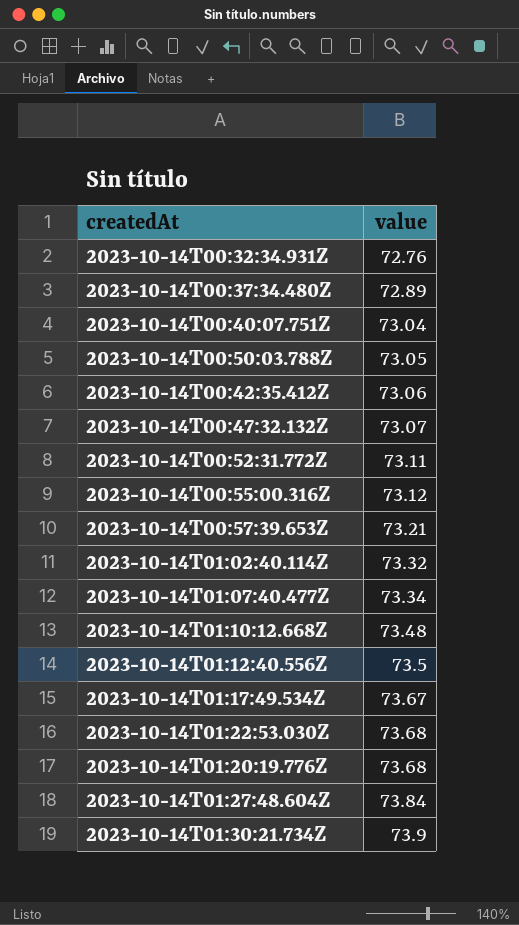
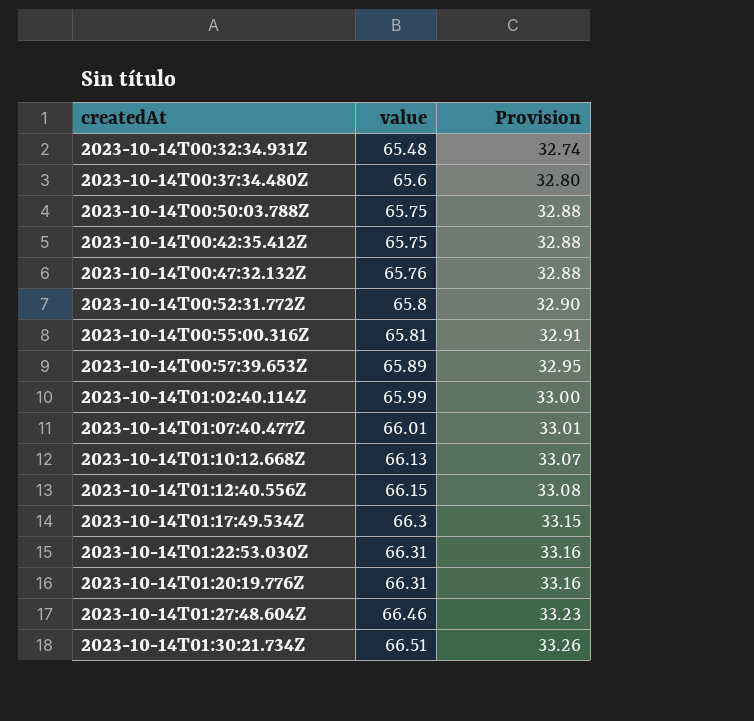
column Provision | formula: none -> [value] * 0.5
row 2023-10-14T00:40:07.751Z: 73.04 -> none
2023-10-14T00:32:34.931Z | value: 72.76 -> 65.48
2023-10-14T00:37:34.480Z | value: 72.89 -> 65.6
2023-10-14T00:50:03.788Z | value: 73.05 -> 65.75
2023-10-14T00:42:35.412Z | value: 73.06 -> 65.75
2023-10-14T00:47:32.132Z | value: 73.07 -> 65.76
2023-10-14T00:52:31.772Z | value: 73.11 -> 65.8
2023-10-14T00:55:00.316Z | value: 73.12 -> 65.81
2023-10-14T00:57:39.653Z | value: 73.21 -> 65.89
2023-10-14T01:02:40.114Z | value: 73.32 -> 65.99
2023-10-14T01:07:40.477Z | value: 73.34 -> 66.01
2023-10-14T01:10:12.668Z | value: 73.48 -> 66.13
2023-10-14T01:12:40.556Z | value: 73.5 -> 66.15
2023-10-14T01:17:49.534Z | value: 73.67 -> 66.3
2023-10-14T01:22:53.030Z | value: 73.68 -> 66.31
2023-10-14T01:20:19.776Z | value: 73.68 -> 66.31
2023-10-14T01:27:48.604Z | value: 73.84 -> 66.46
2023-10-14T01:30:21.734Z | value: 73.9 -> 66.51

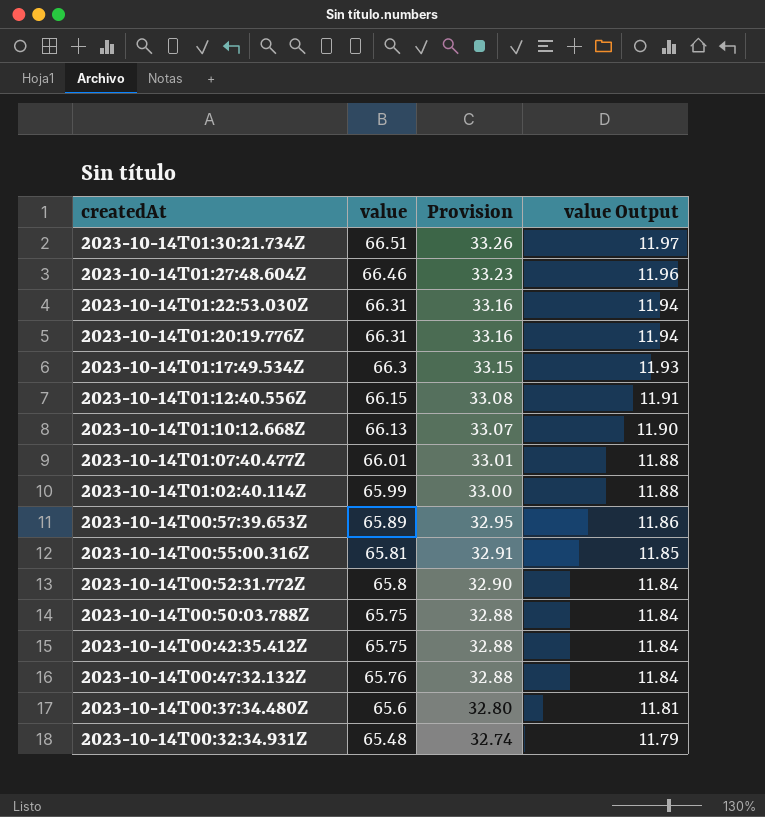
row order: value ascending -> Provision descending
column value Output | formula: none -> [value] * 0.18

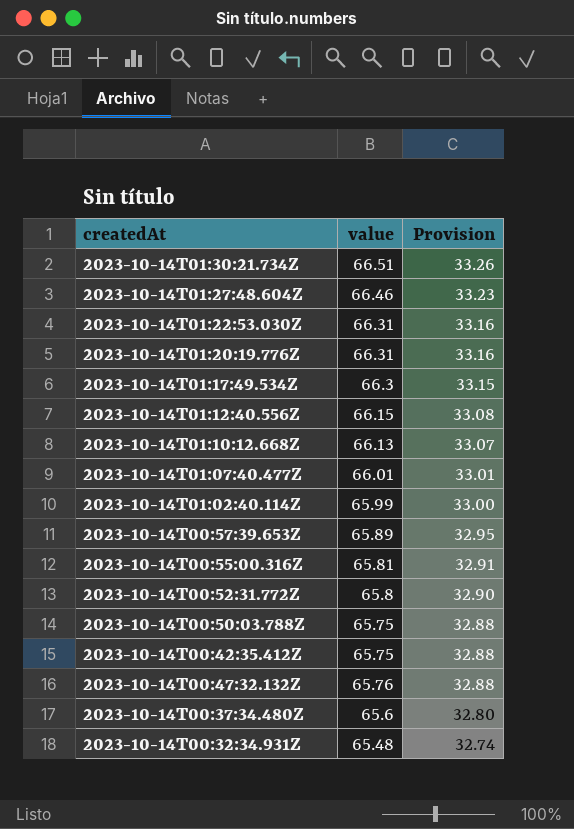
column value Output | formula: [value] * 0.18 -> none

